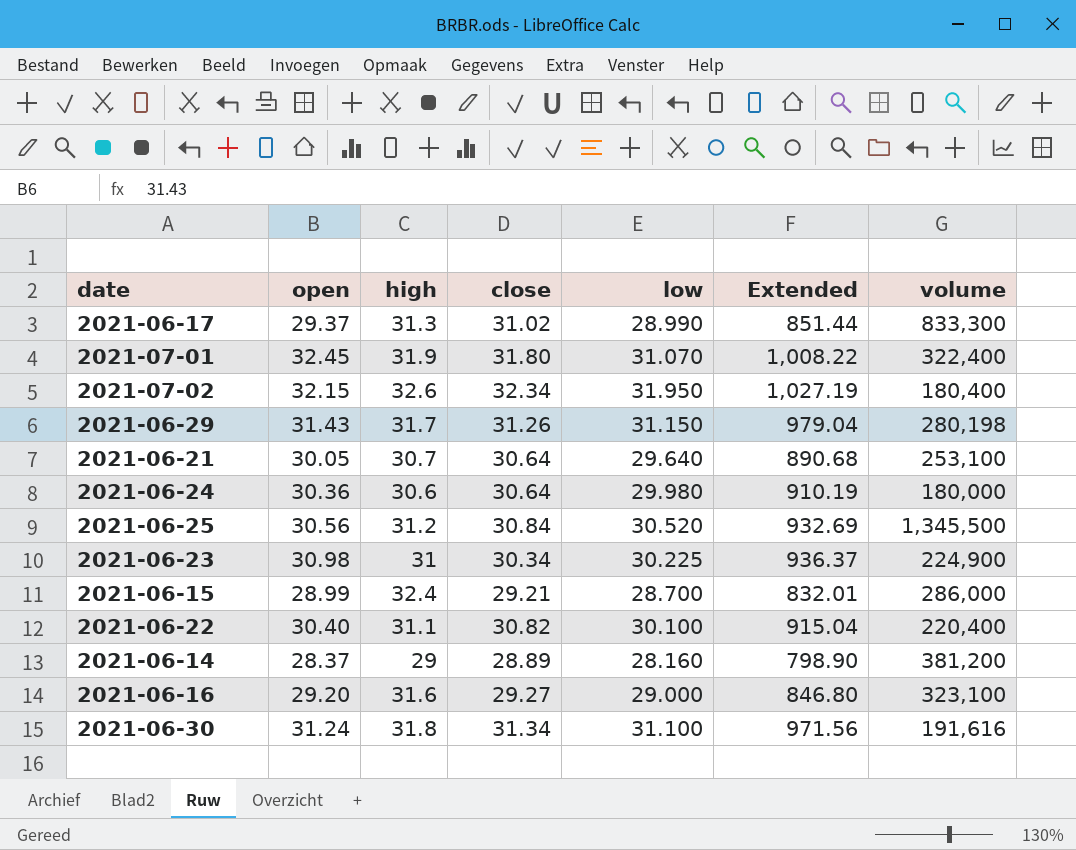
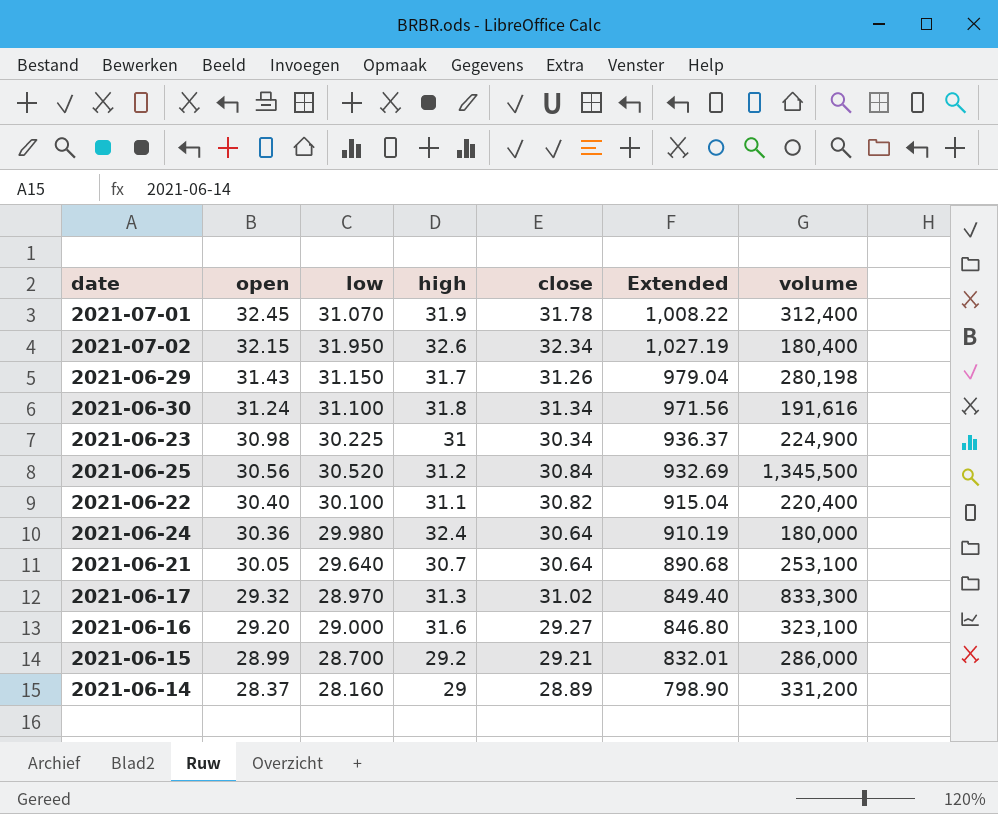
row order: none -> open descending
column low | position: 5 -> 3
2021-07-01 | close: 31.80 -> 31.78
2021-07-01 | volume: 322,400 -> 312,400
2021-06-24 | high: 30.6 -> 32.4
2021-06-17 | open: 29.37 -> 29.32
2021-06-17 | low: 28.990 -> 28.970
2021-06-17 | Extended: 851.44 -> 849.40
2021-06-15 | high: 32.4 -> 29.2
2021-06-14 | volume: 381,200 -> 331,200

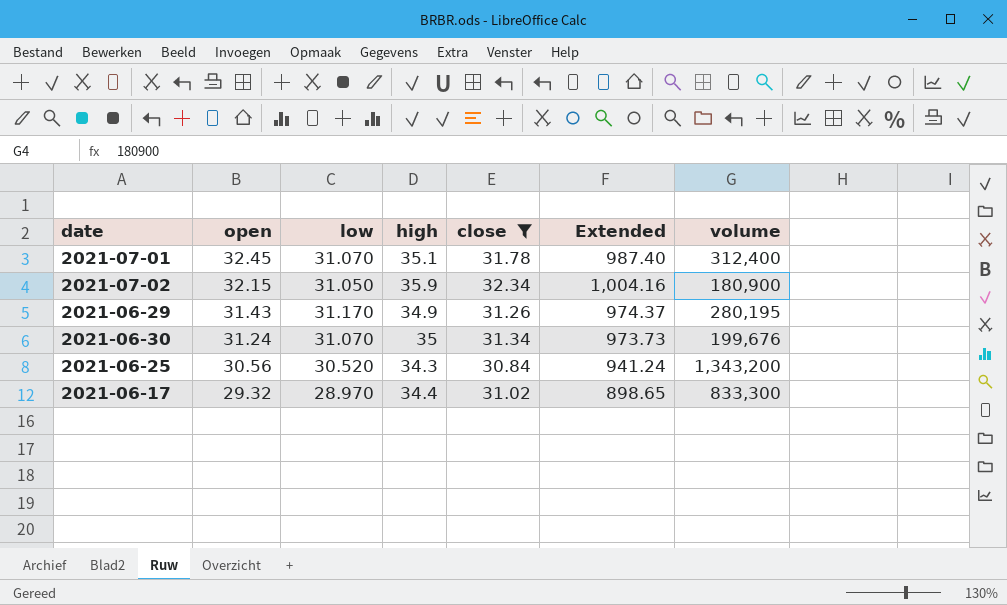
filter: none -> close >= 30.84
column Extended | formula: [open] * [low] -> [low] * [close]
2021-07-01 | high: 31.9 -> 35.1
2021-07-02 | low: 31.950 -> 31.050
2021-07-02 | high: 32.6 -> 35.9
2021-07-02 | volume: 180,400 -> 180,900
2021-06-29 | low: 31.150 -> 31.170
2021-06-29 | high: 31.7 -> 34.9
2021-06-29 | volume: 280,198 -> 280,195
2021-06-30 | low: 31.100 -> 31.070
2021-06-30 | high: 31.8 -> 35
2021-06-30 | volume: 191,616 -> 199,676
2021-06-25 | high: 31.2 -> 34.3
2021-06-25 | volume: 1,345,500 -> 1,343,200
2021-06-17 | high: 31.3 -> 34.4

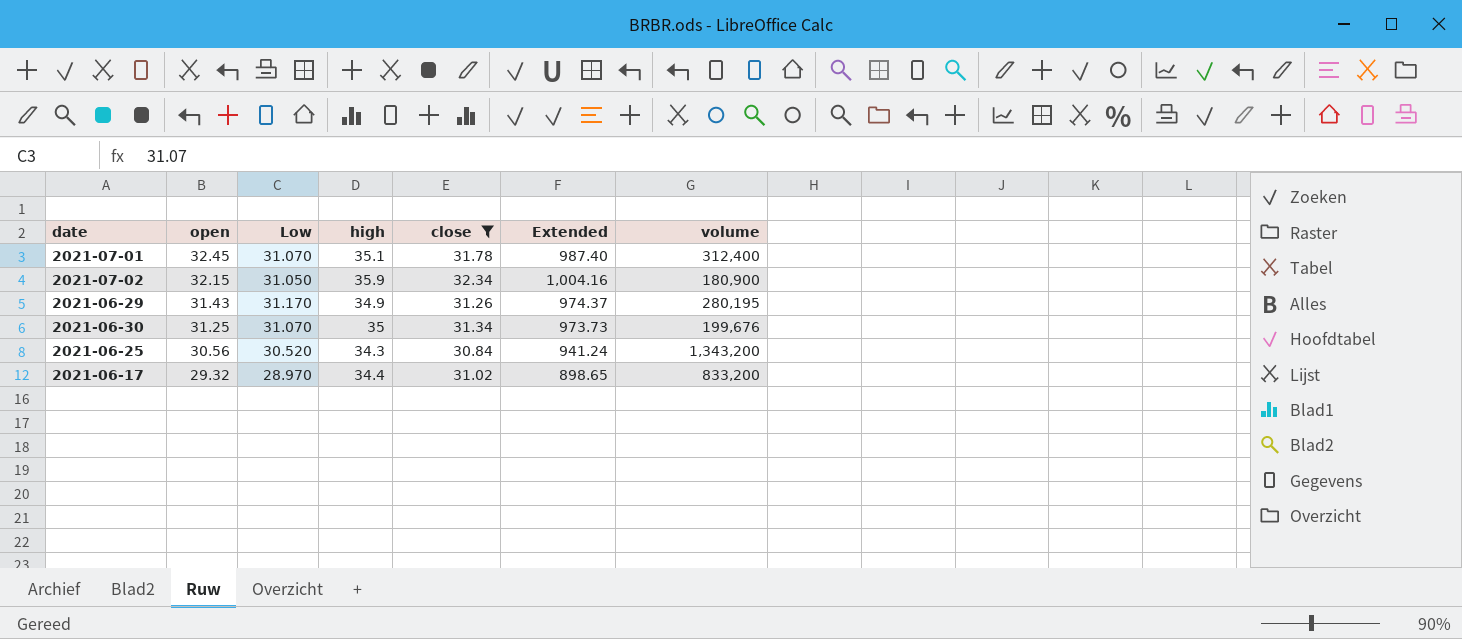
column name: low -> Low
2021-06-30 | open: 31.24 -> 31.25
2021-06-17 | volume: 833,300 -> 833,200

